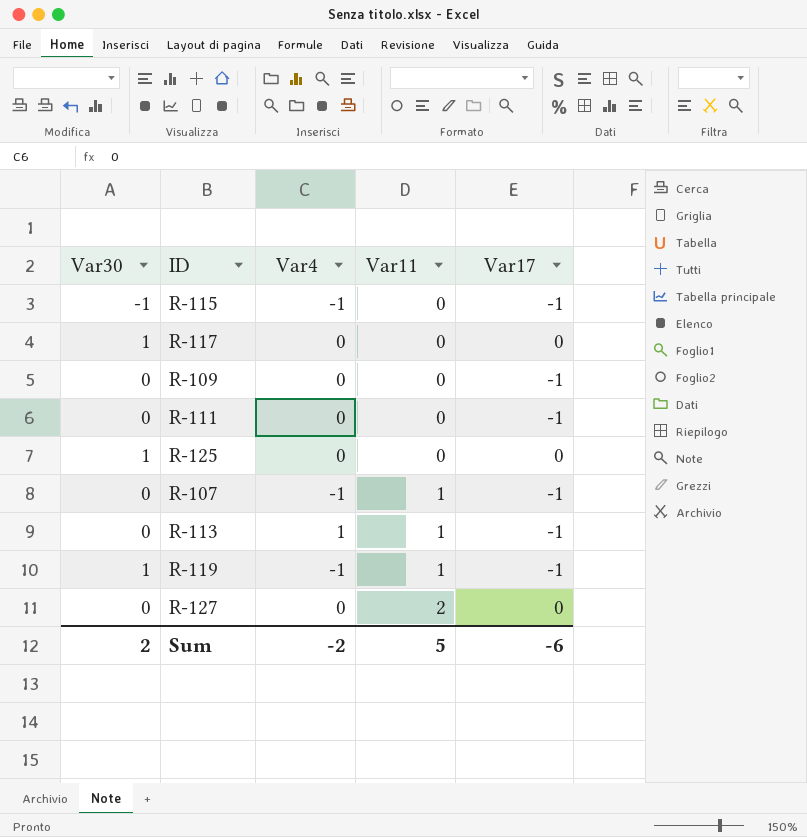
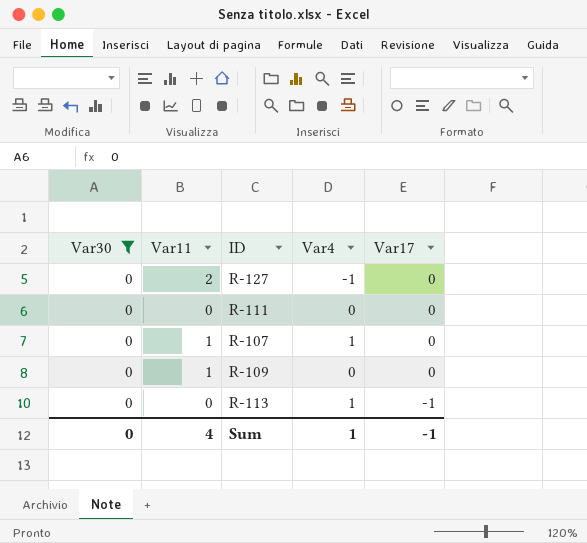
filter: none -> Var30 = 0
row order: Var11 ascending -> Var17 descending
column Var11 | position: 4 -> 2
R-127 | Var4: 0 -> -1
R-111 | Var17: -1 -> 0
R-107 | Var4: -1 -> 1
R-107 | Var17: -1 -> 0
R-109 | Var11: 0 -> 1
R-109 | Var17: -1 -> 0
R-113 | Var11: 1 -> 0
Sum | Var30: 2 -> 0
Sum | Var11: 5 -> 4
Sum | Var4: -2 -> 1
Sum | Var17: -6 -> -1

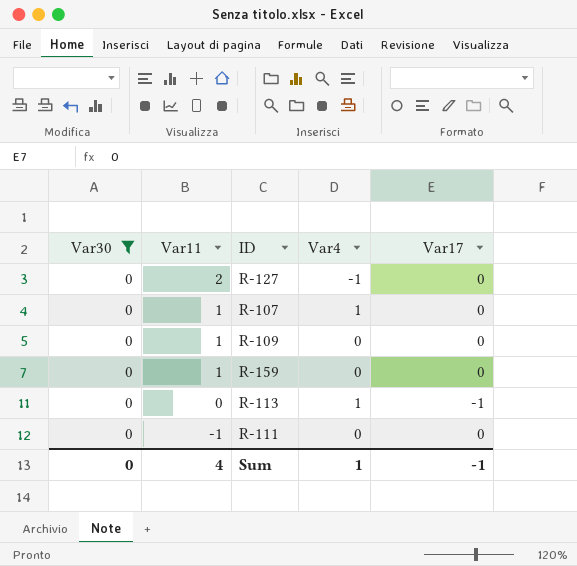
row order: Var17 descending -> Var11 descending
row R-159: none -> 0 | 1 | 0 | 0
R-111 | Var11: 0 -> -1

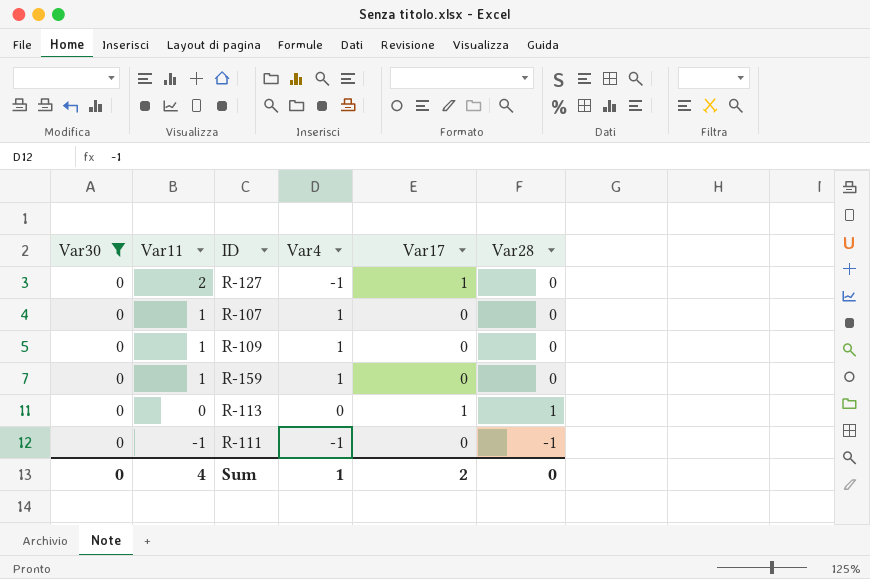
column Var28 | position: none -> 6
R-127 | Var17: 0 -> 1
R-109 | Var4: 0 -> 1
R-159 | Var4: 0 -> 1
R-113 | Var4: 1 -> 0
R-113 | Var17: -1 -> 1
R-111 | Var4: 0 -> -1
Sum | Var17: -1 -> 2

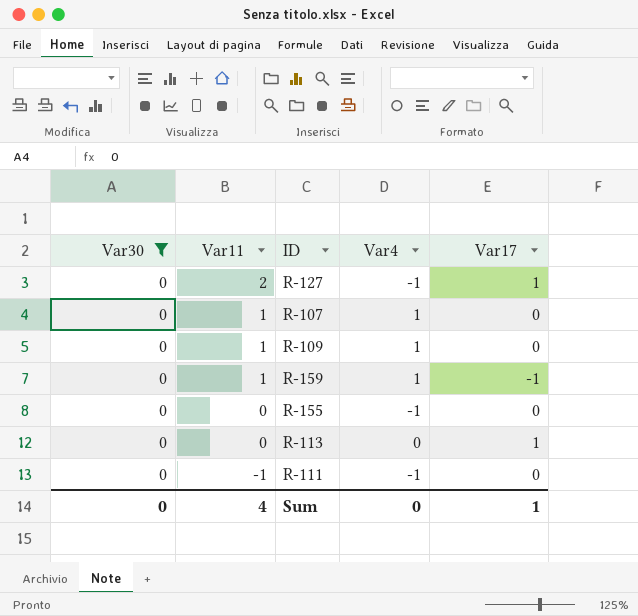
column Var28 | position: 6 -> none
R-159 | Var17: 0 -> -1
row R-155: none -> 0 | 0 | -1 | 0
Sum | Var4: 1 -> 0
Sum | Var17: 2 -> 1

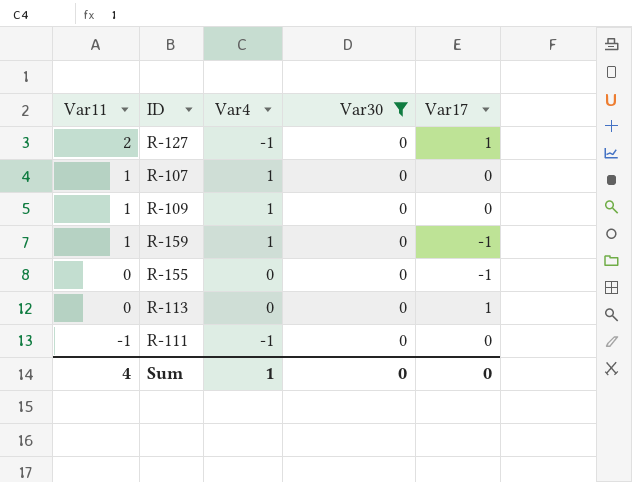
column Var30 | position: 1 -> 4
R-155 | Var4: -1 -> 0
R-155 | Var17: 0 -> -1
Sum | Var4: 0 -> 1
Sum | Var17: 1 -> 0

